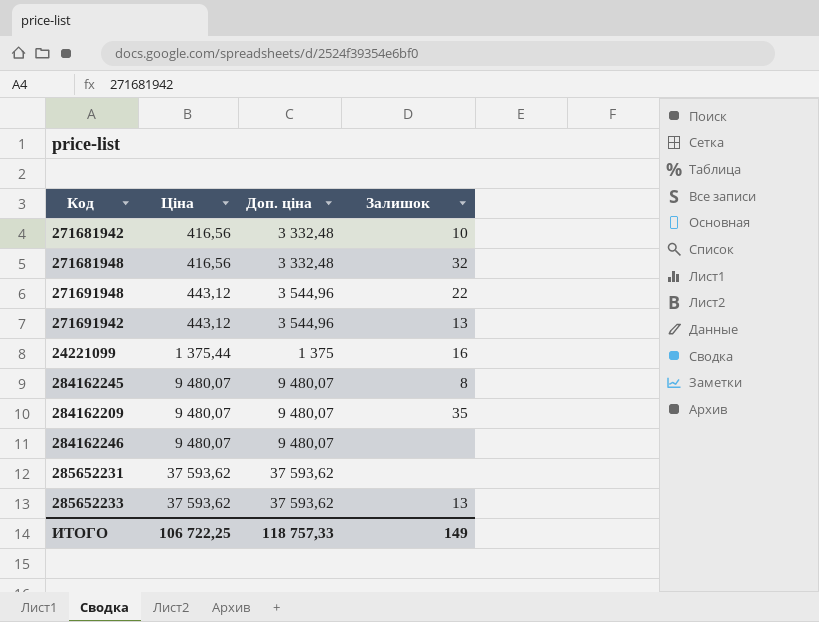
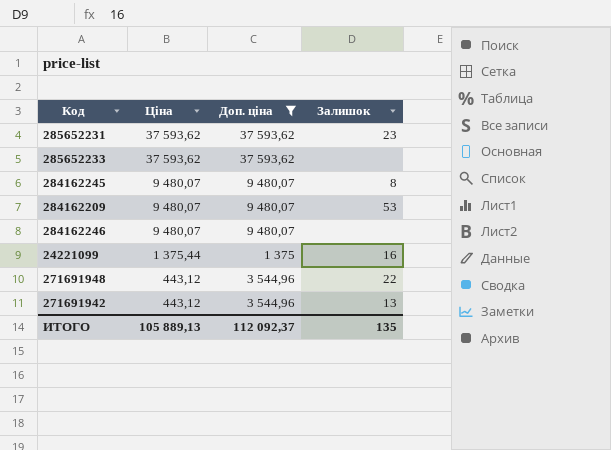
filter: none -> Доп. ціна != 3 332,48
row order: Ціна ascending -> Ціна descending
285652231 | Залишок: none -> 23
285652233 | Залишок: 13 -> none
284162209 | Залишок: 35 -> 53
ИТОГО | Ціна: 106 722,25 -> 105 889,13
ИТОГО | Доп. ціна: 118 757,33 -> 112 092,37
ИТОГО | Залишок: 149 -> 135

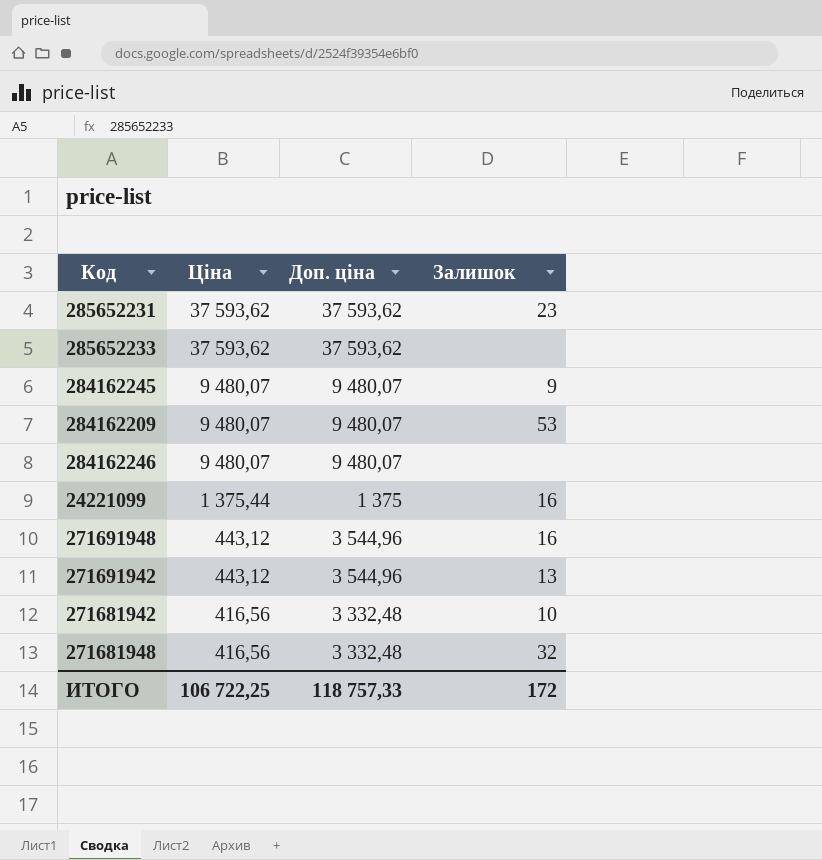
filter: Доп. ціна != 3 332,48 -> none
284162245 | Залишок: 8 -> 9
271691948 | Залишок: 22 -> 16
ИТОГО | Ціна: 105 889,13 -> 106 722,25
ИТОГО | Доп. ціна: 112 092,37 -> 118 757,33
ИТОГО | Залишок: 135 -> 172

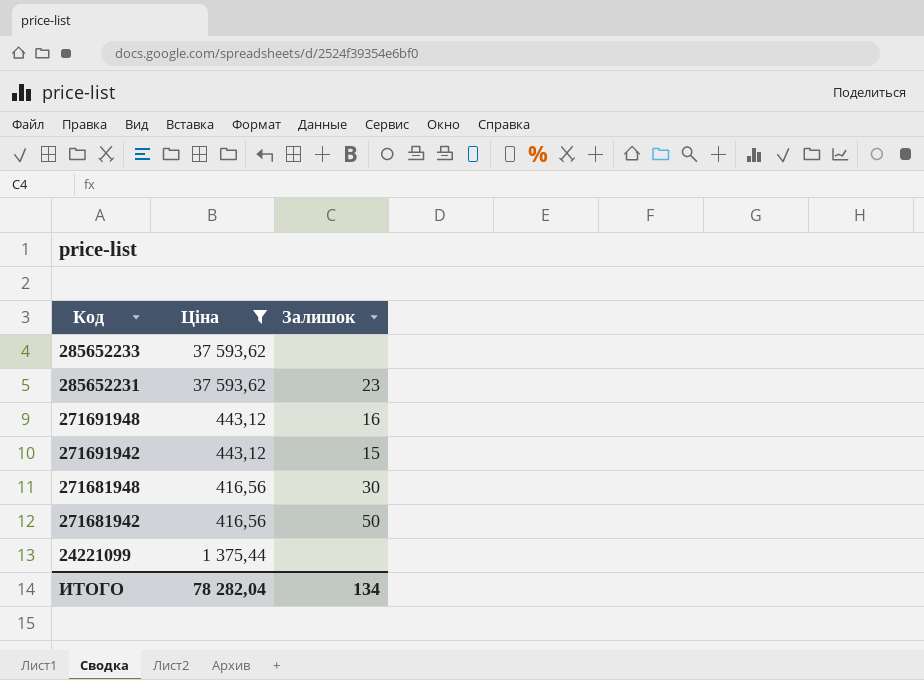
filter: none -> Ціна != 9 480,07
row order: Ціна descending -> Код descending
column Доп. ціна | position: 3 -> none
271691942 | Залишок: 13 -> 15
271681948 | Залишок: 32 -> 30
271681942 | Залишок: 10 -> 50
24221099 | Залишок: 16 -> none
ИТОГО | Ціна: 106 722,25 -> 78 282,04
ИТОГО | Залишок: 172 -> 134

